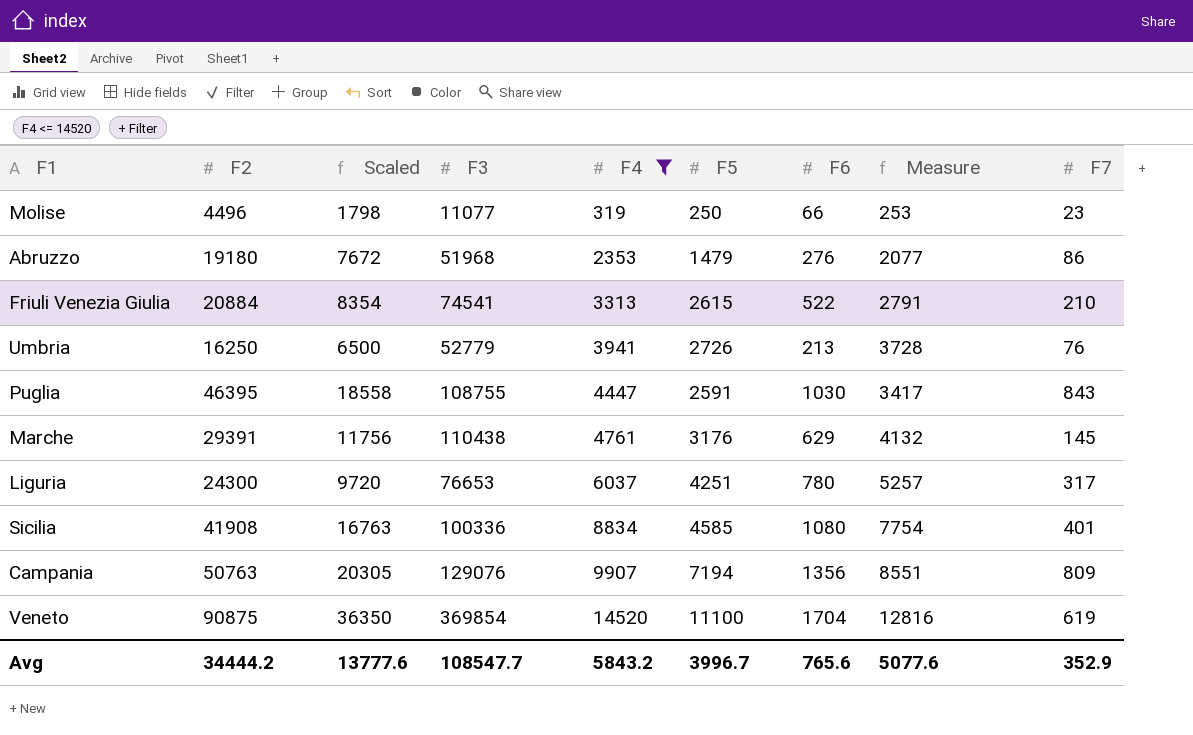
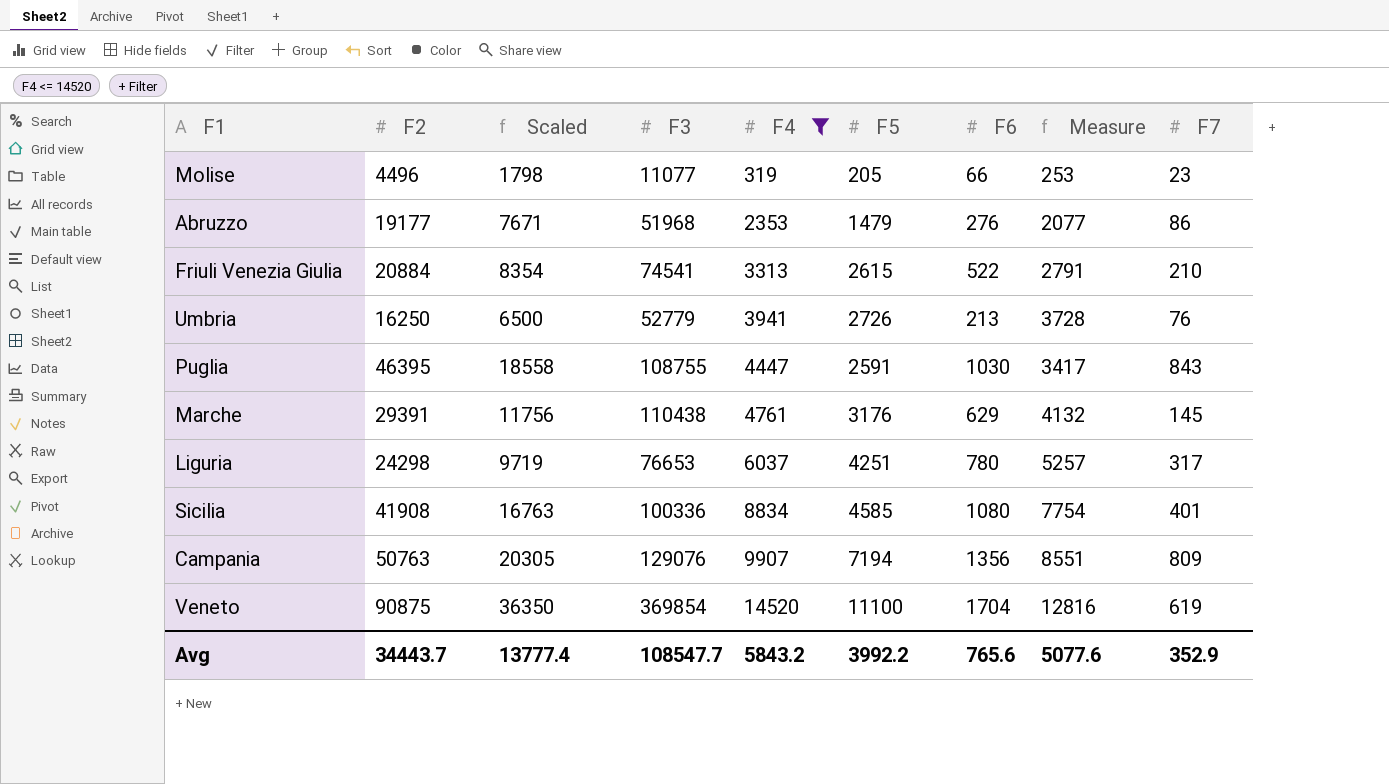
Molise | F5: 250 -> 205
Abruzzo | F2: 19180 -> 19177
Abruzzo | Scaled: 7672 -> 7671
Liguria | F2: 24300 -> 24298
Liguria | Scaled: 9720 -> 9719
Avg | F2: 34444.2 -> 34443.7
Avg | Scaled: 13777.6 -> 13777.4
Avg | F5: 3996.7 -> 3992.2

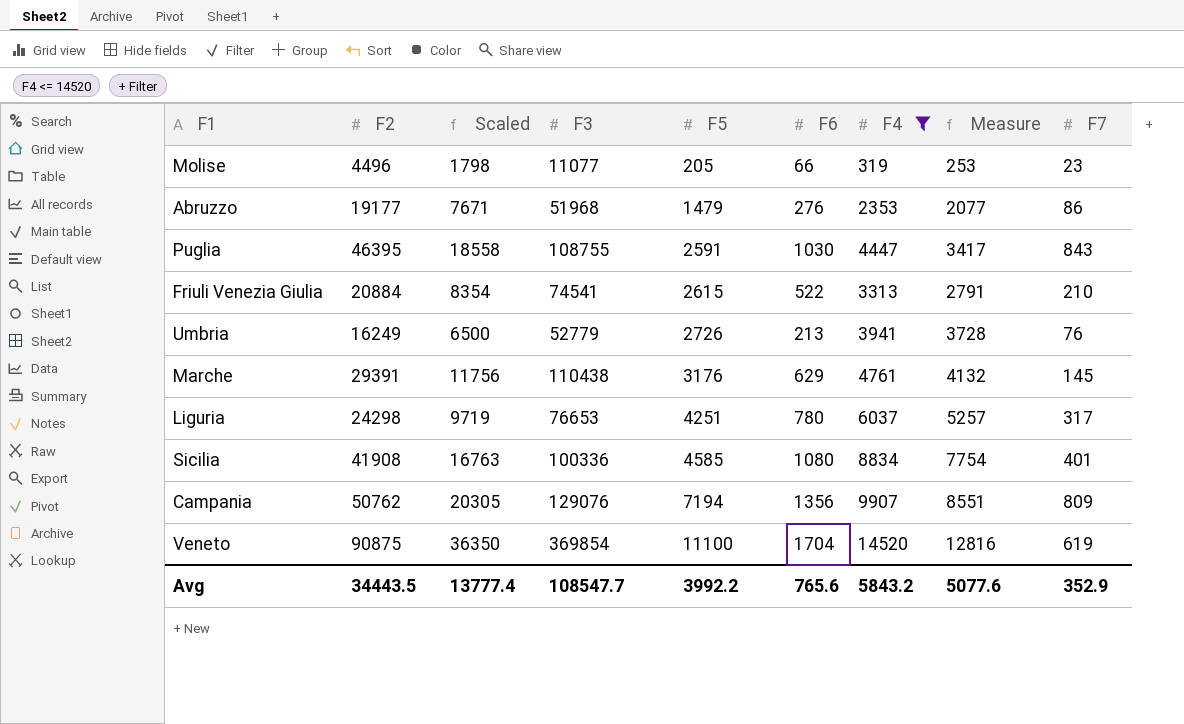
row order: F4 ascending -> F5 ascending
column F4 | position: 5 -> 7
Umbria | F2: 16250 -> 16249
Campania | F2: 50763 -> 50762
Avg | F2: 34443.7 -> 34443.5

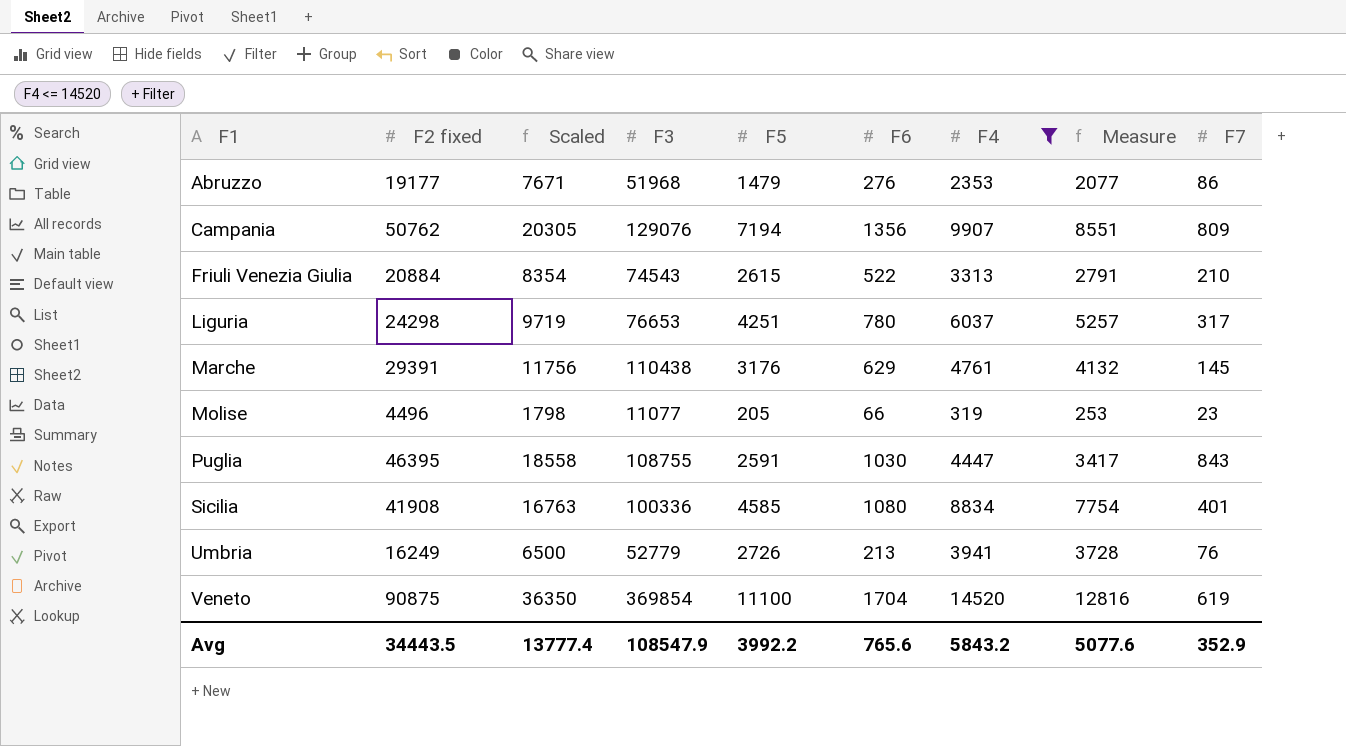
row order: F5 ascending -> F1 ascending
column name: F2 -> F2 fixed
Friuli Venezia Giulia | F3: 74541 -> 74543
Avg | F3: 108547.7 -> 108547.9

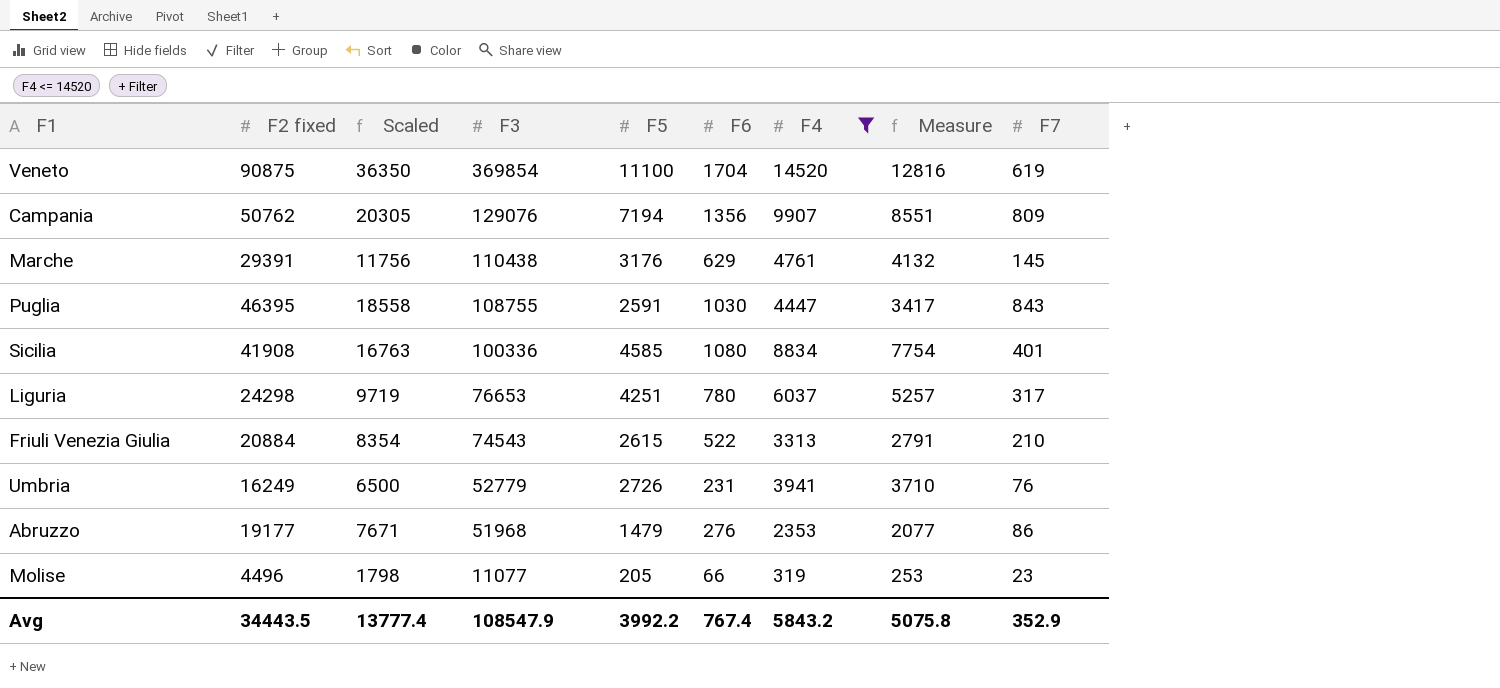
row order: F1 ascending -> F3 descending
Umbria | F6: 213 -> 231
Umbria | Measure: 3728 -> 3710
Avg | F6: 765.6 -> 767.4
Avg | Measure: 5077.6 -> 5075.8

